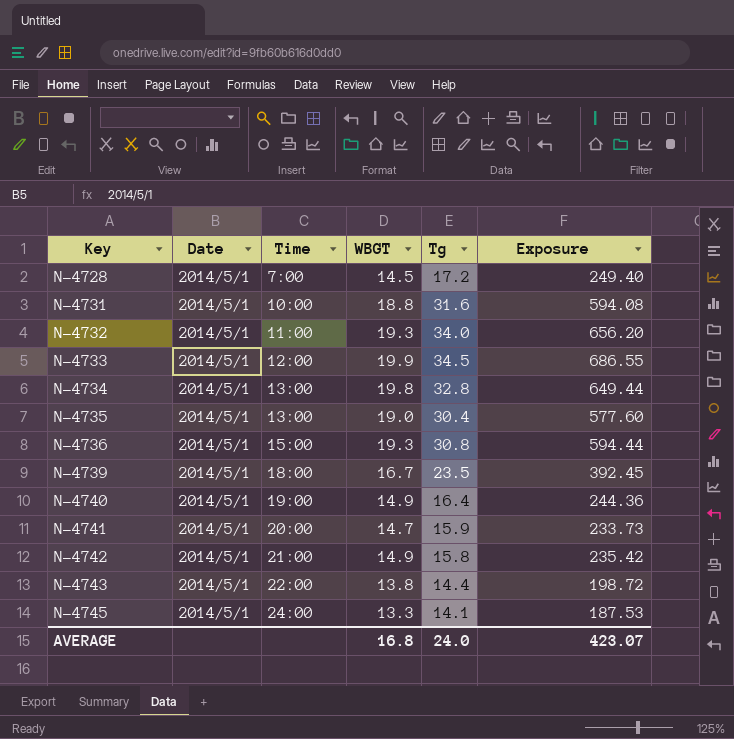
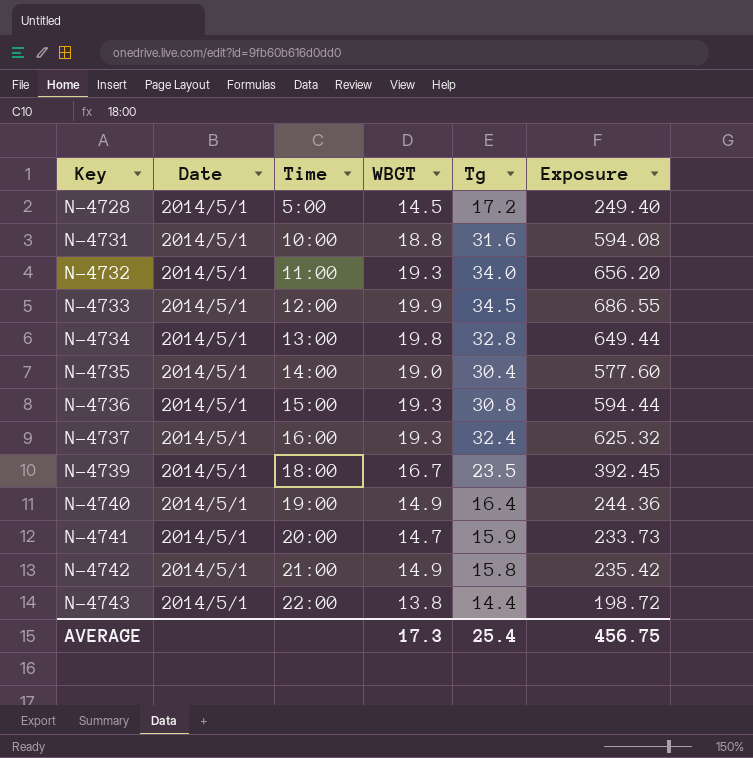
row N-4745: 2014/5/1 | 24:00 | 13.3 | 14.1 | 187.53 -> none
N-4728 | Time: 7:00 -> 5:00
N-4735 | Time: 13:00 -> 14:00
row N-4737: none -> 2014/5/1 | 16:00 | 19.3 | 32.4 | 625.32
AVERAGE | WBGT: 16.8 -> 17.3
AVERAGE | Tg: 24.0 -> 25.4
AVERAGE | Exposure: 423.07 -> 456.75

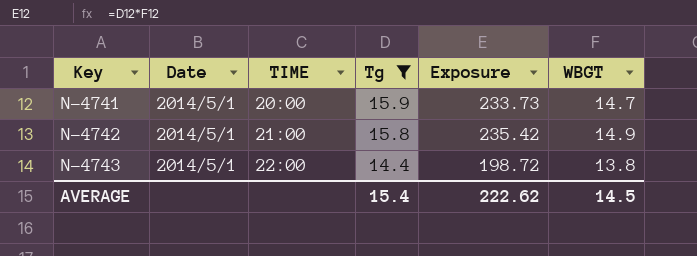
filter: none -> Tg <= 15.9
column name: Time -> TIME
column WBGT | position: 4 -> 6
AVERAGE | Tg: 25.4 -> 15.4
AVERAGE | Exposure: 456.75 -> 222.62
AVERAGE | WBGT: 17.3 -> 14.5

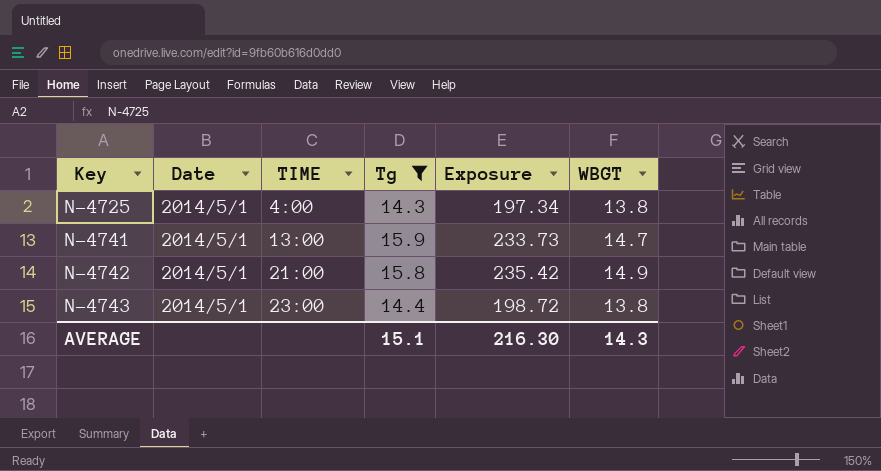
row N-4725: none -> 2014/5/1 | 4:00 | 14.3 | 197.34 | 13.8
N-4741 | TIME: 20:00 -> 13:00
N-4743 | TIME: 22:00 -> 23:00
AVERAGE | Tg: 15.4 -> 15.1
AVERAGE | Exposure: 222.62 -> 216.30
AVERAGE | WBGT: 14.5 -> 14.3

